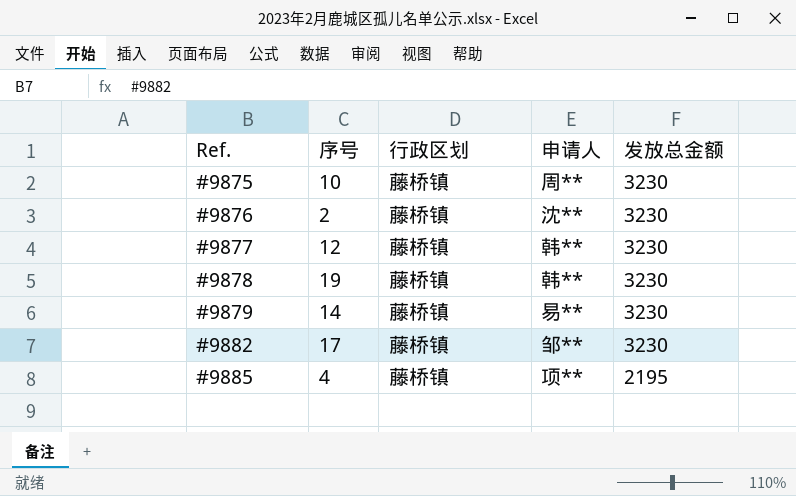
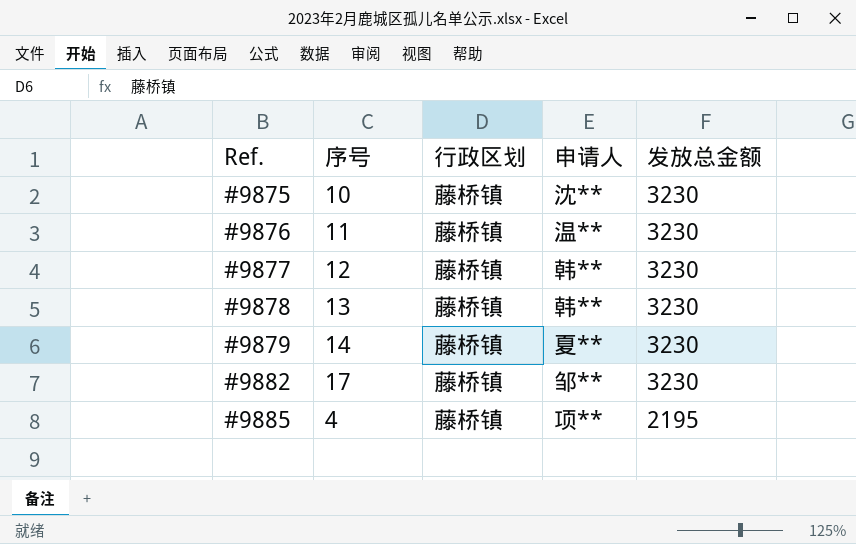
#9875 | 申请人: 周** -> 沈**
#9876 | 序号: 2 -> 11
#9876 | 申请人: 沈** -> 温**
#9878 | 序号: 19 -> 13
#9879 | 申请人: 易** -> 夏**

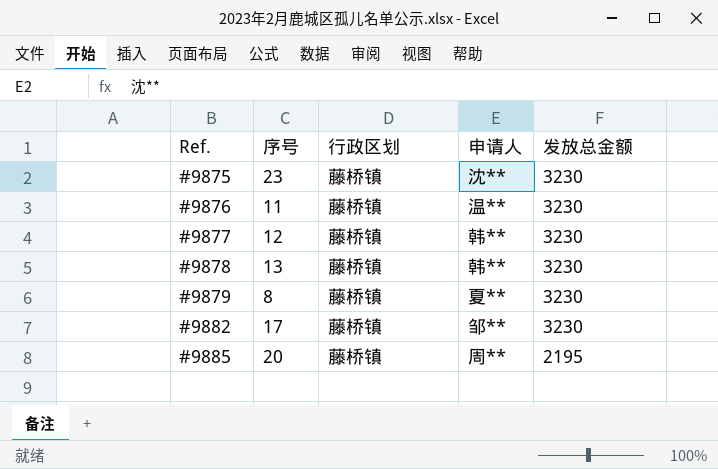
#9875 | 序号: 10 -> 23
#9879 | 序号: 14 -> 8
#9885 | 序号: 4 -> 20
#9885 | 申请人: 项** -> 周**

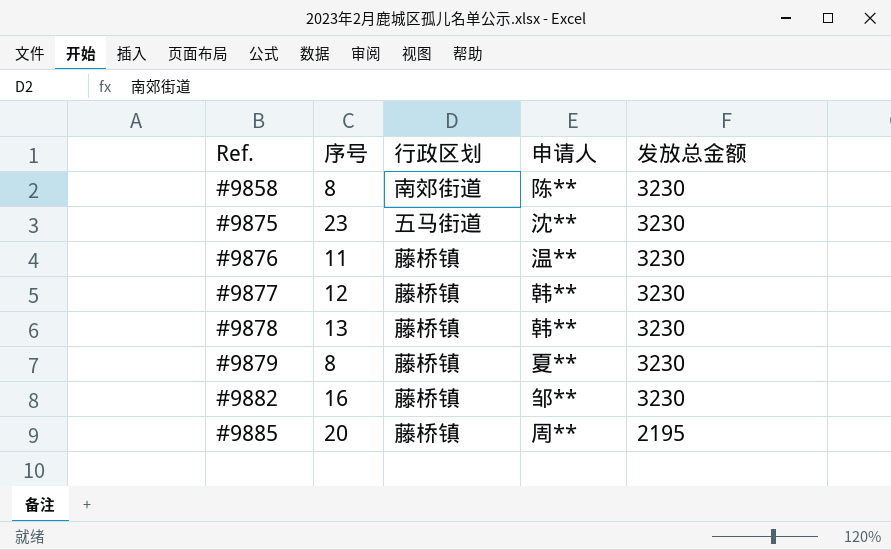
row #9858: none -> 8 | 南郊街道 | 陈** | 3230
#9875 | 行政区划: 藤桥镇 -> 五马街道
#9882 | 序号: 17 -> 16

